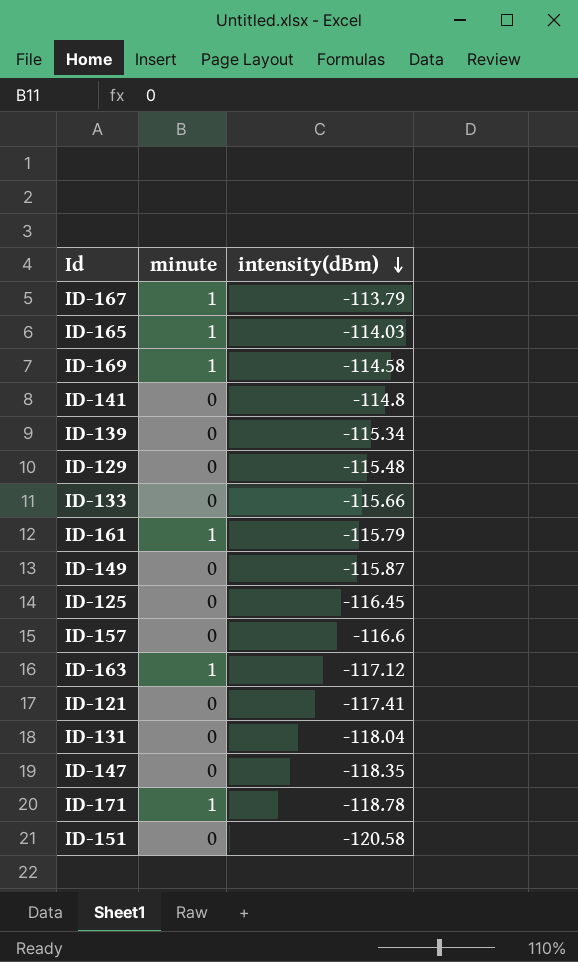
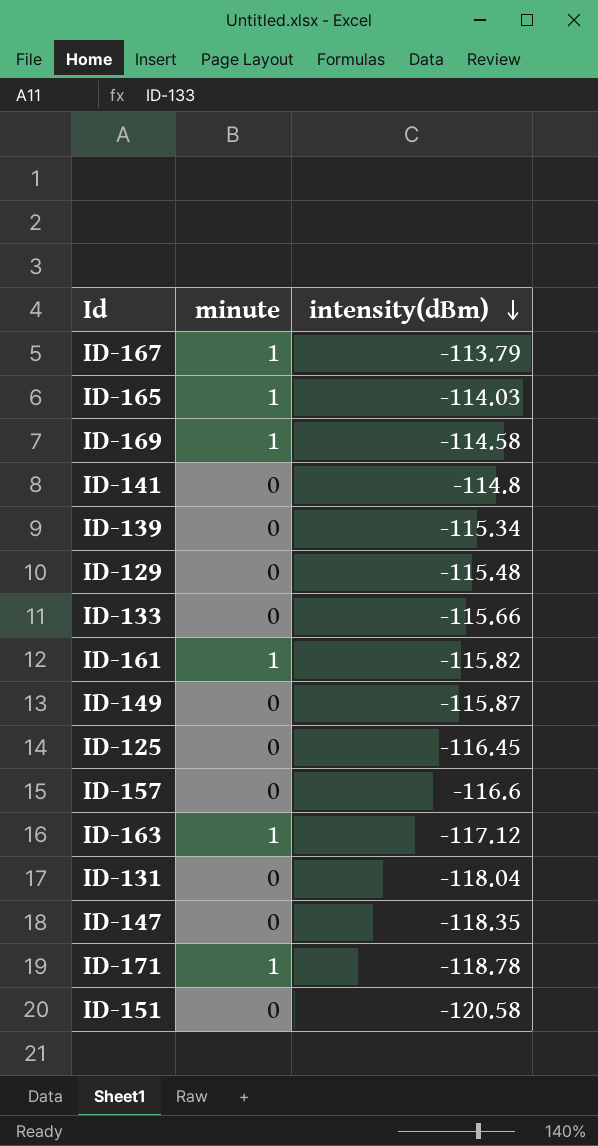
row ID-121: 0 | -117.41 -> none
ID-161 | intensity(dBm): -115.79 -> -115.82

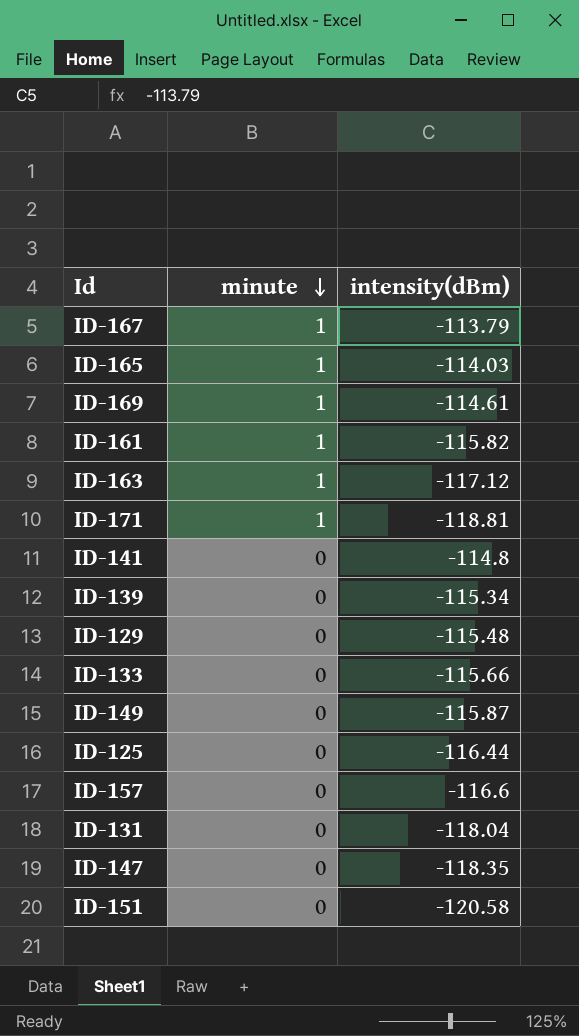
row order: intensity(dBm) descending -> minute descending
ID-169 | intensity(dBm): -114.58 -> -114.61
ID-171 | intensity(dBm): -118.78 -> -118.81
ID-125 | intensity(dBm): -116.45 -> -116.44

